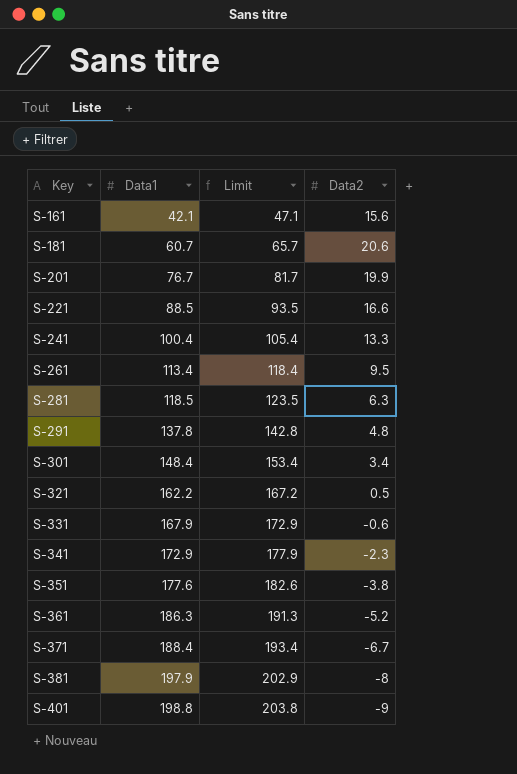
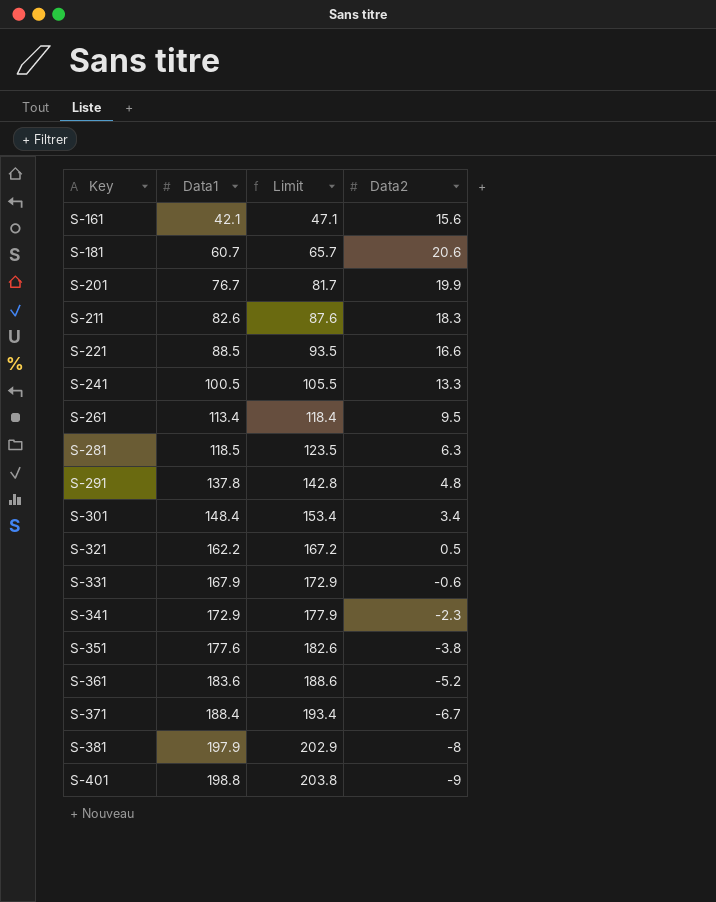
row S-211: none -> 82.6 | 87.6 | 18.3
S-241 | Data1: 100.4 -> 100.5
S-241 | Limit: 105.4 -> 105.5
S-361 | Data1: 186.3 -> 183.6
S-361 | Limit: 191.3 -> 188.6

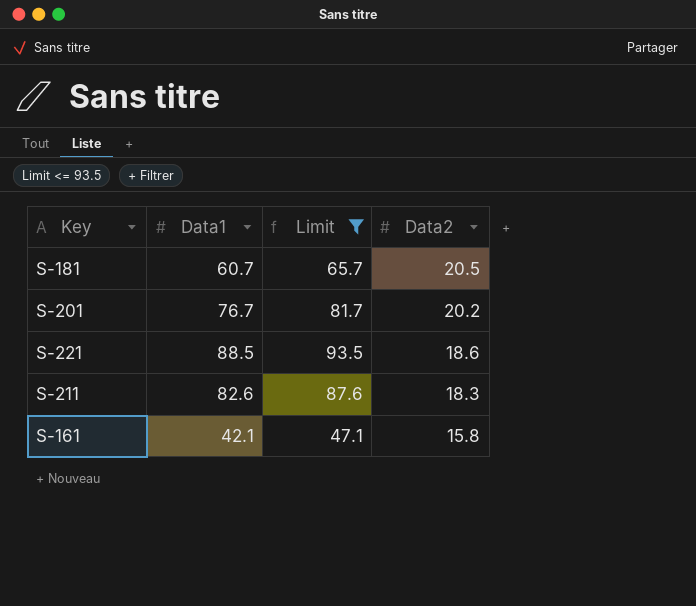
filter: none -> Limit <= 93.5
row order: Key ascending -> Data2 descending
S-181 | Data2: 20.6 -> 20.5
S-201 | Data2: 19.9 -> 20.2
S-221 | Data2: 16.6 -> 18.6
S-161 | Data2: 15.6 -> 15.8

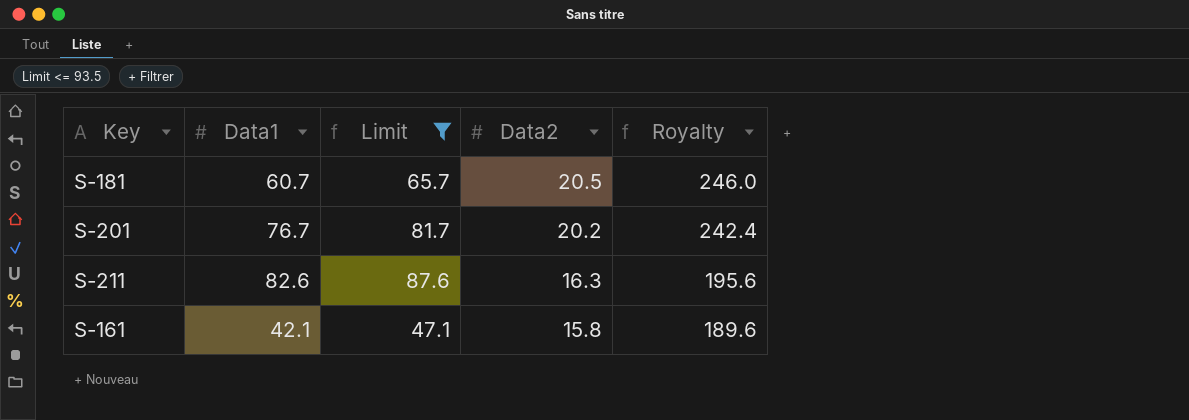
column Royalty | formula: none -> [Data2] * 12
row S-221: 88.5 | 93.5 | 18.6 -> none
S-211 | Data2: 18.3 -> 16.3

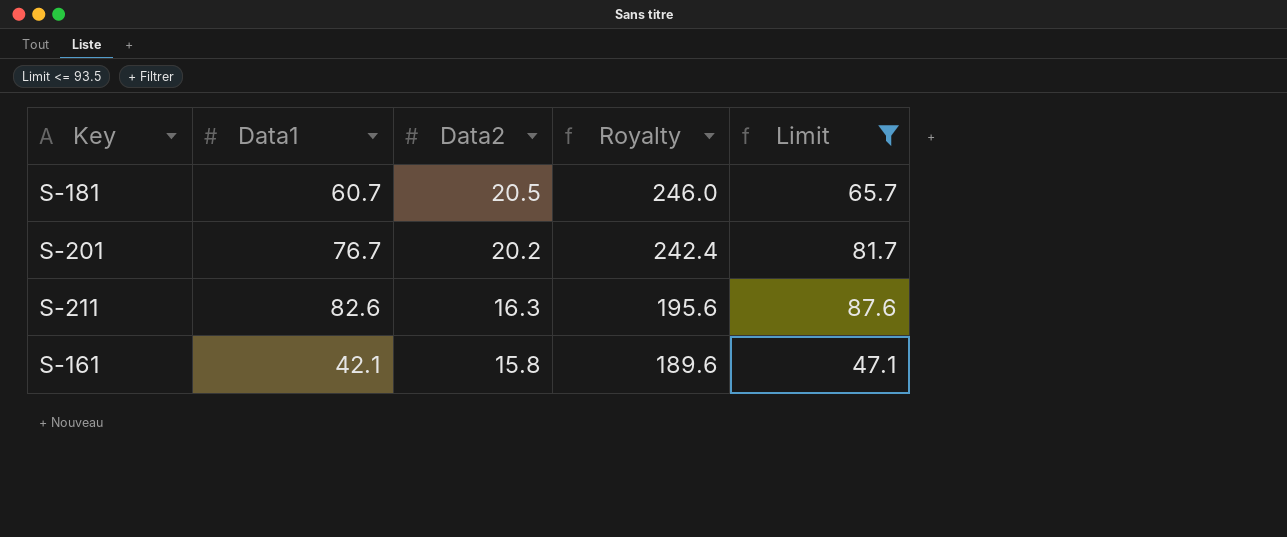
column Limit | position: 3 -> 5

